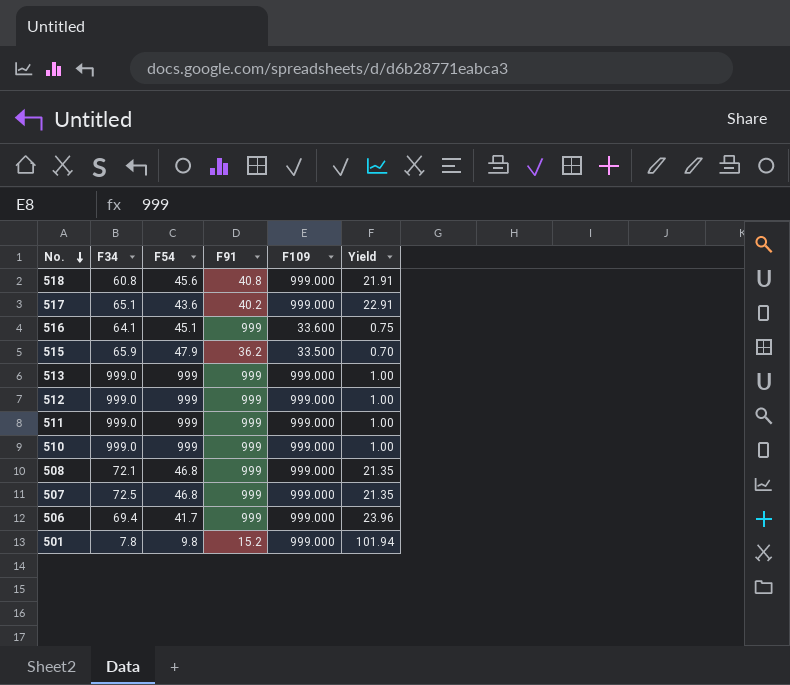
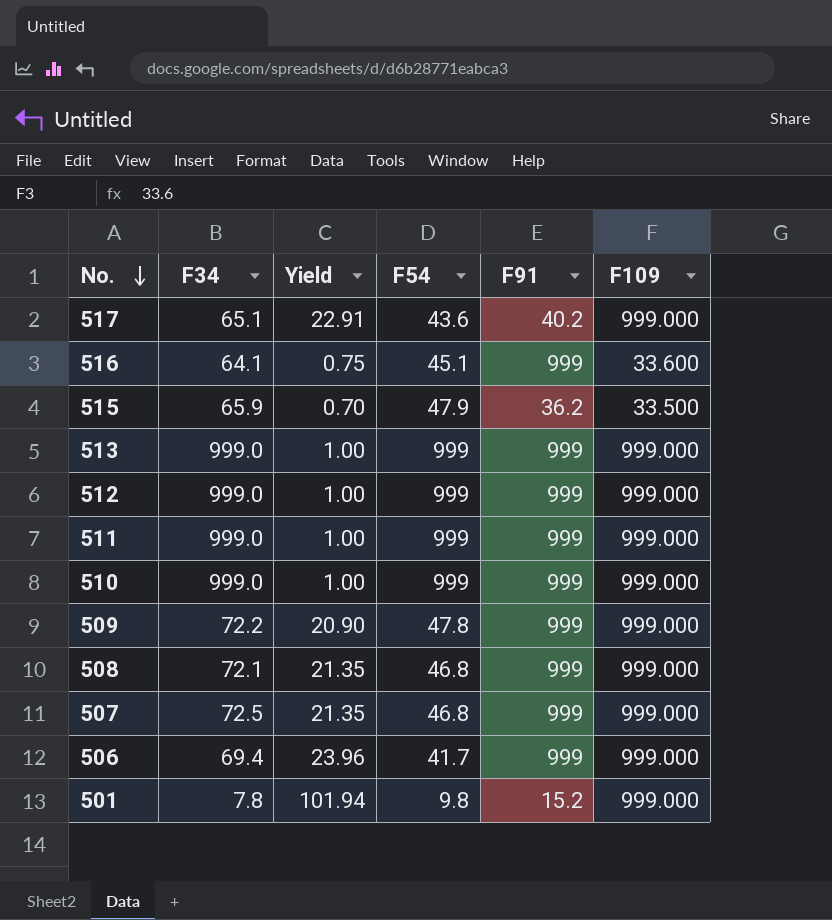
column Yield | position: 6 -> 3
row 518: 60.8 | 45.6 | 40.8 | 999.000 | 21.91 -> none
row 509: none -> 72.2 | 20.90 | 47.8 | 999 | 999.000

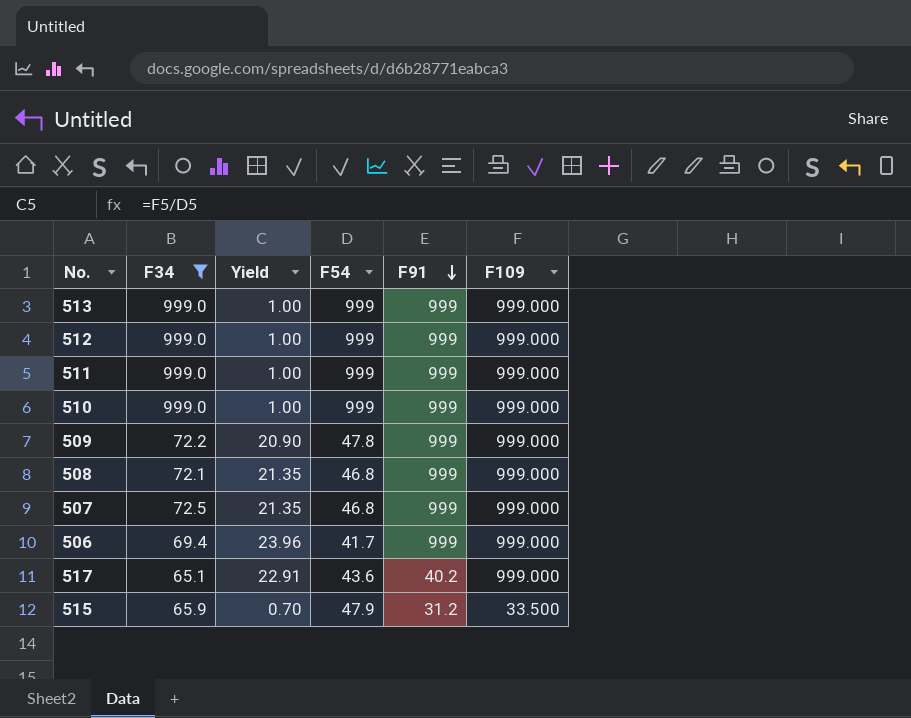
filter: none -> F34 >= 65.1
row order: No. descending -> F91 descending
515 | F91: 36.2 -> 31.2

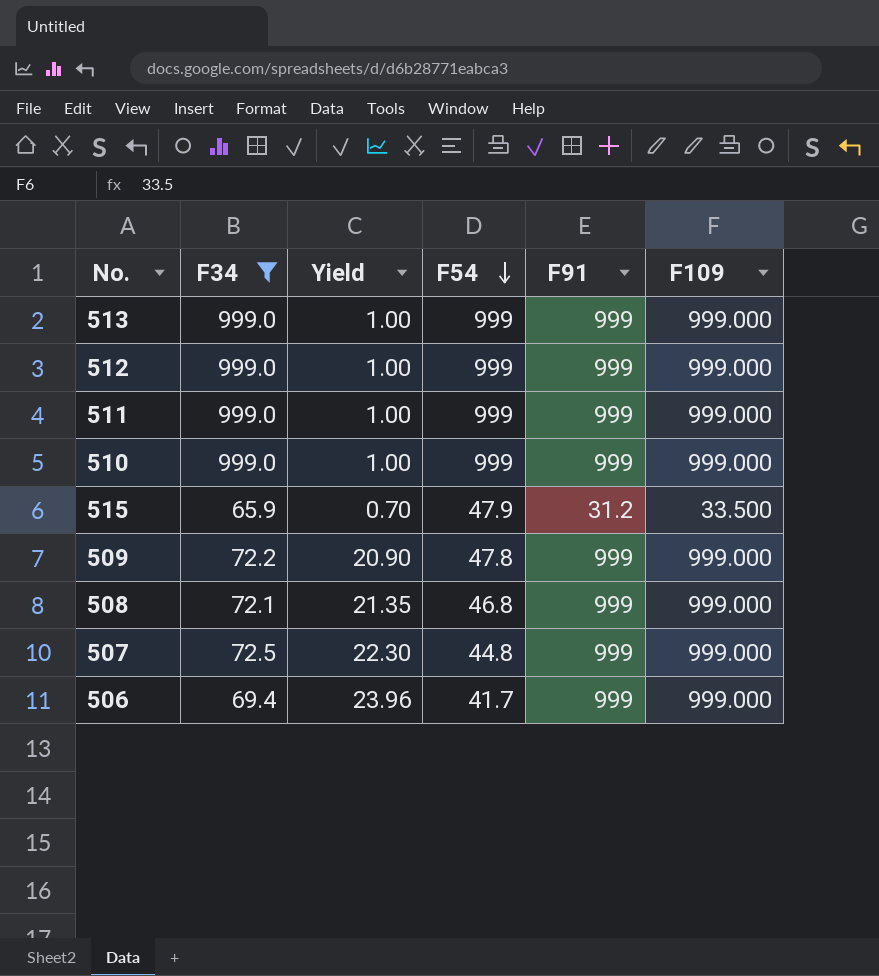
row order: F91 descending -> F54 descending
row 517: 65.1 | 22.91 | 43.6 | 40.2 | 999.000 -> none
507 | Yield: 21.35 -> 22.30
507 | F54: 46.8 -> 44.8

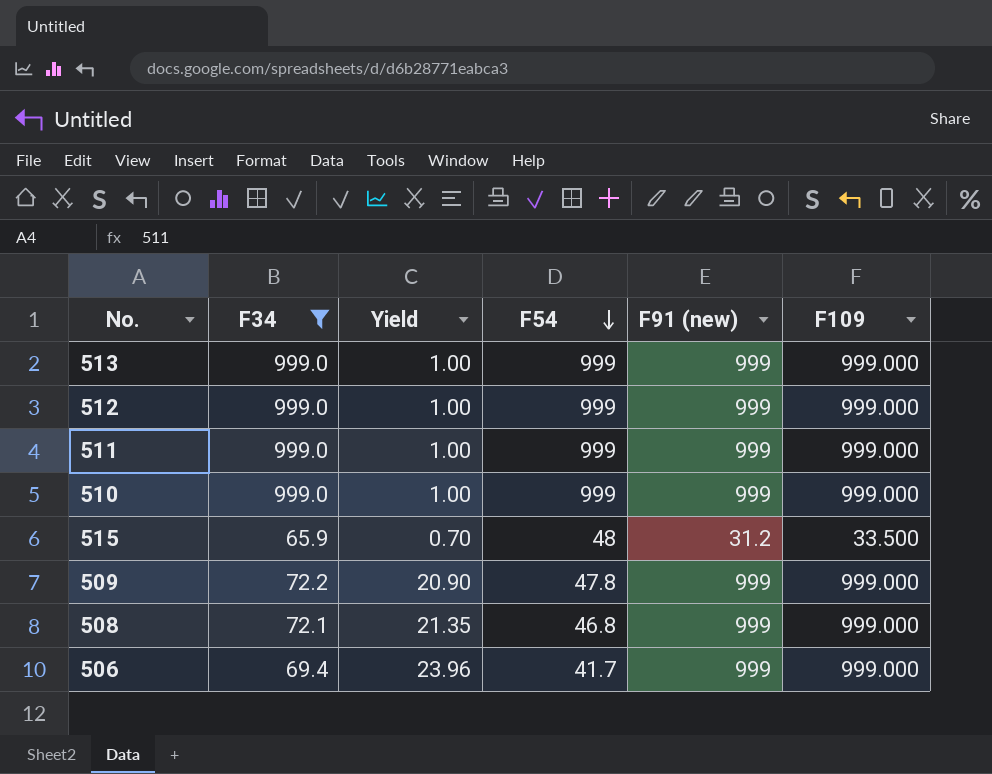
column name: F91 -> F91 (new)
row 507: 72.5 | 22.30 | 44.8 | 999 | 999.000 -> none
515 | F54: 47.9 -> 48

